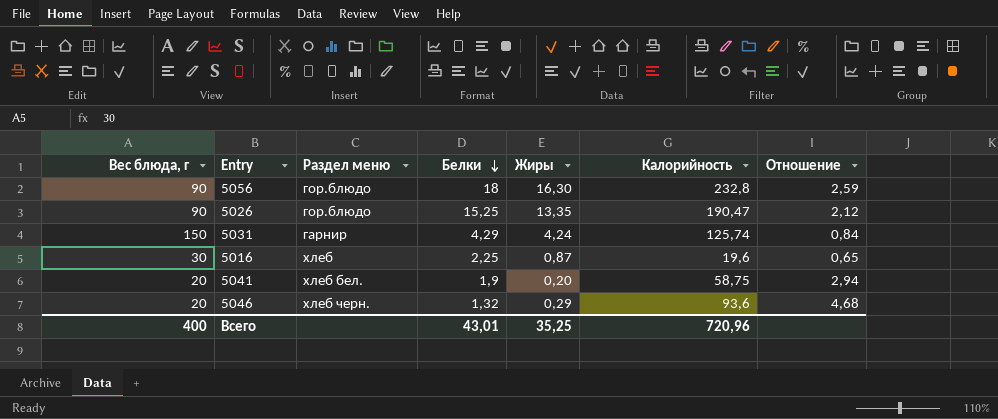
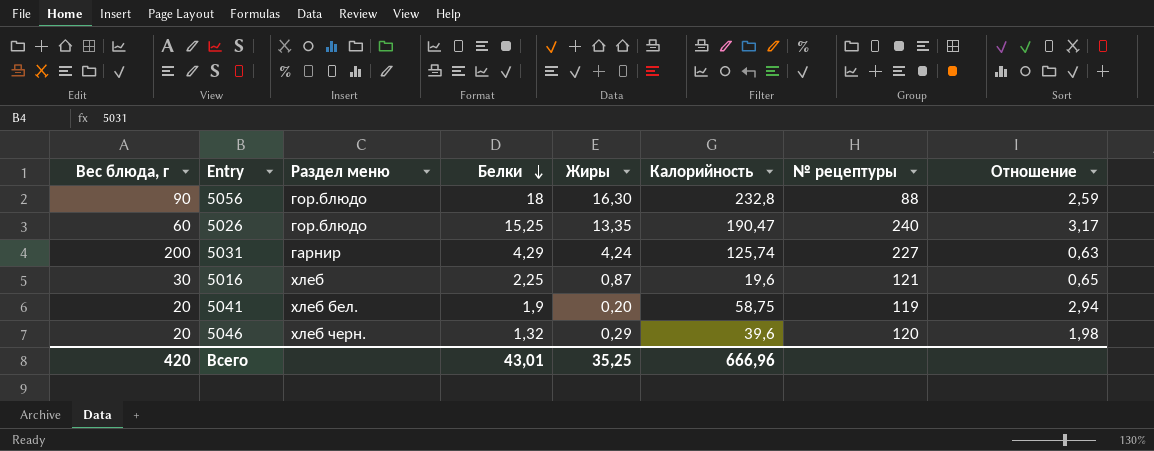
column № рецептуры | position: none -> 7
5026 | Вес блюда, г: 90 -> 60
5026 | Отношение: 2,12 -> 3,17
5031 | Вес блюда, г: 150 -> 200
5031 | Отношение: 0,84 -> 0,63
5046 | Калорийность: 93,6 -> 39,6
5046 | Отношение: 4,68 -> 1,98
Всего | Вес блюда, г: 400 -> 420
Всего | Калорийность: 720,96 -> 666,96

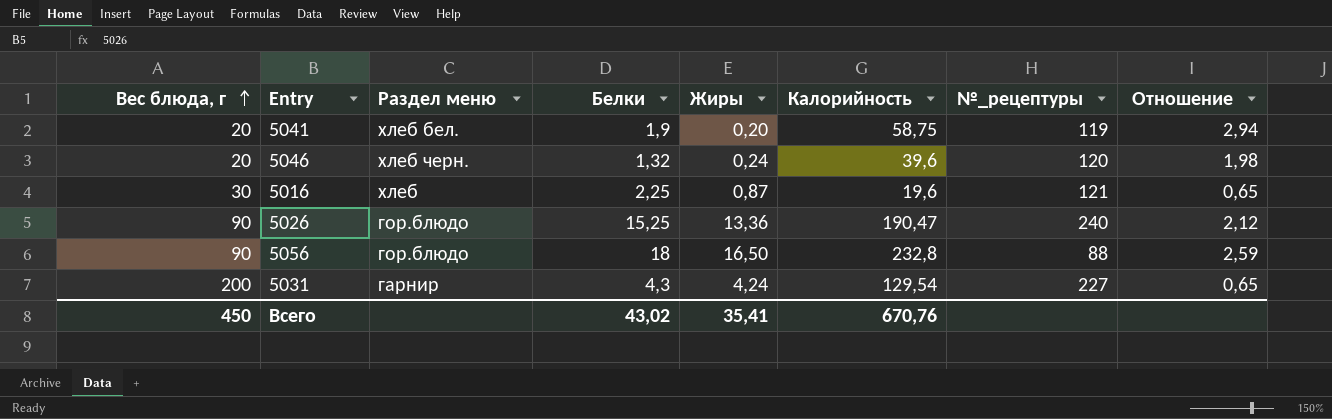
row order: Белки descending -> Вес блюда, г ascending
column name: № рецептуры -> №_рецептуры
5046 | Жиры: 0,29 -> 0,24
5026 | Вес блюда, г: 60 -> 90
5026 | Жиры: 13,35 -> 13,36
5026 | Отношение: 3,17 -> 2,12
5056 | Жиры: 16,30 -> 16,50
5031 | Белки: 4,29 -> 4,3
5031 | Калорийность: 125,74 -> 129,54
5031 | Отношение: 0,63 -> 0,65
Всего | Вес блюда, г: 420 -> 450
Всего | Белки: 43,01 -> 43,02
Всего | Жиры: 35,25 -> 35,41
Всего | Калорийность: 666,96 -> 670,76

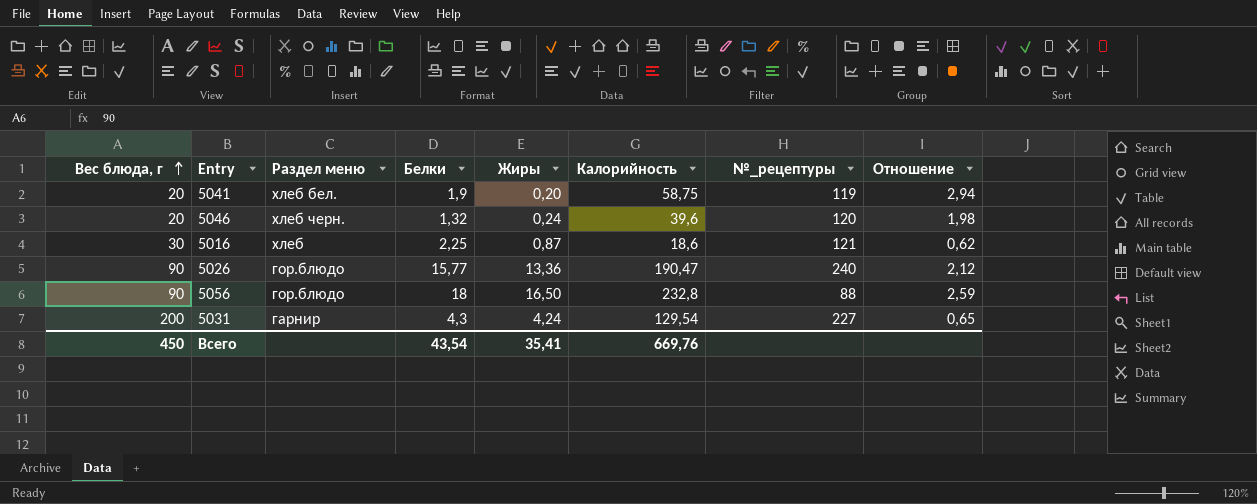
5016 | Калорийность: 19,6 -> 18,6
5016 | Отношение: 0,65 -> 0,62
5026 | Белки: 15,25 -> 15,77
Всего | Белки: 43,02 -> 43,54
Всего | Калорийность: 670,76 -> 669,76

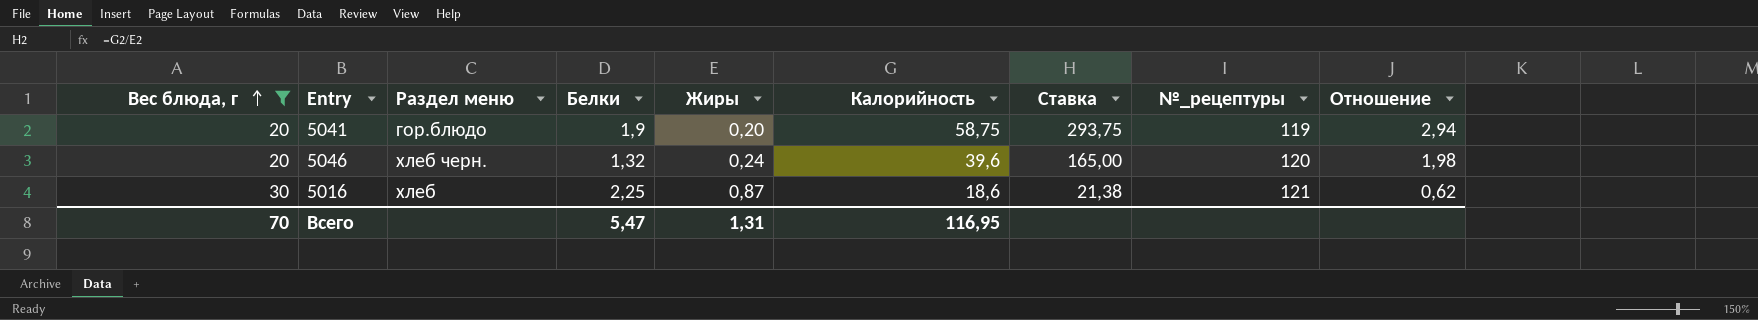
filter: none -> Вес блюда, г <= 30
column Ставка | formula: none -> [Калорийность] / [Жиры]
5041 | Раздел меню: хлеб бел. -> гор.блюдо
Всего | Вес блюда, г: 450 -> 70
Всего | Белки: 43,54 -> 5,47
Всего | Жиры: 35,41 -> 1,31
Всего | Калорийность: 669,76 -> 116,95

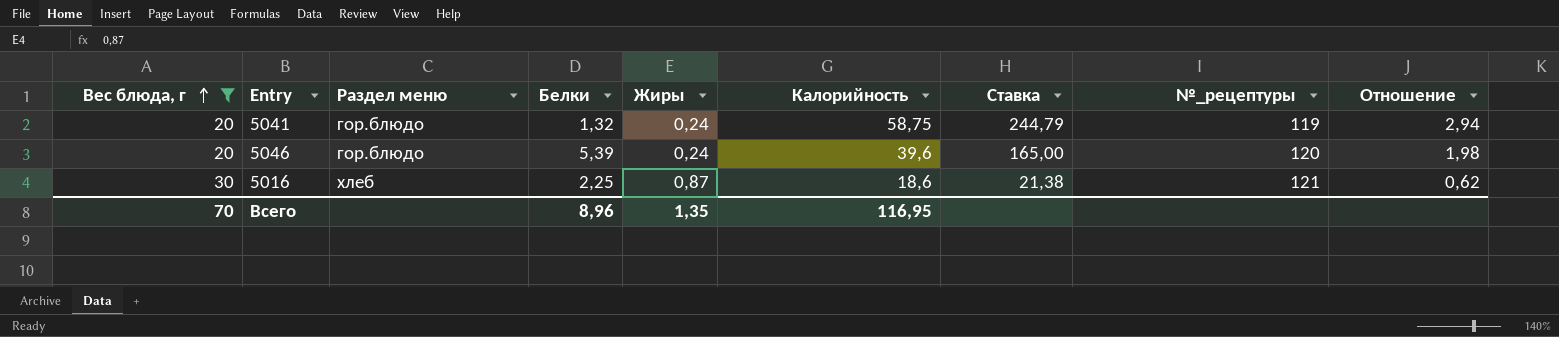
5041 | Белки: 1,9 -> 1,32
5041 | Жиры: 0,20 -> 0,24
5041 | Ставка: 293,75 -> 244,79
5046 | Раздел меню: хлеб черн. -> гор.блюдо
5046 | Белки: 1,32 -> 5,39
Всего | Белки: 5,47 -> 8,96
Всего | Жиры: 1,31 -> 1,35

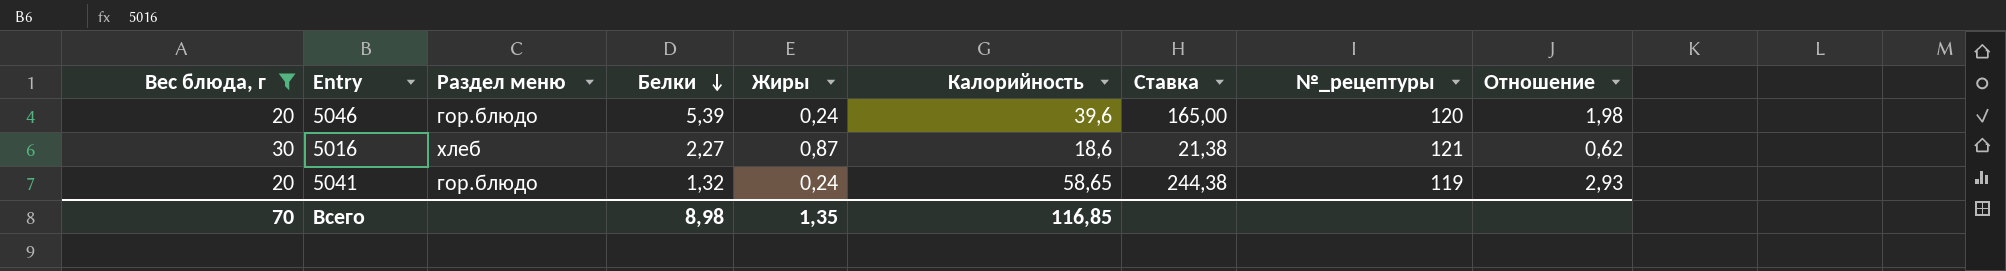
row order: Вес блюда, г ascending -> Белки descending
5016 | Белки: 2,25 -> 2,27
5041 | Калорийность: 58,75 -> 58,65
5041 | Ставка: 244,79 -> 244,38
5041 | Отношение: 2,94 -> 2,93
Всего | Белки: 8,96 -> 8,98
Всего | Калорийность: 116,95 -> 116,85

